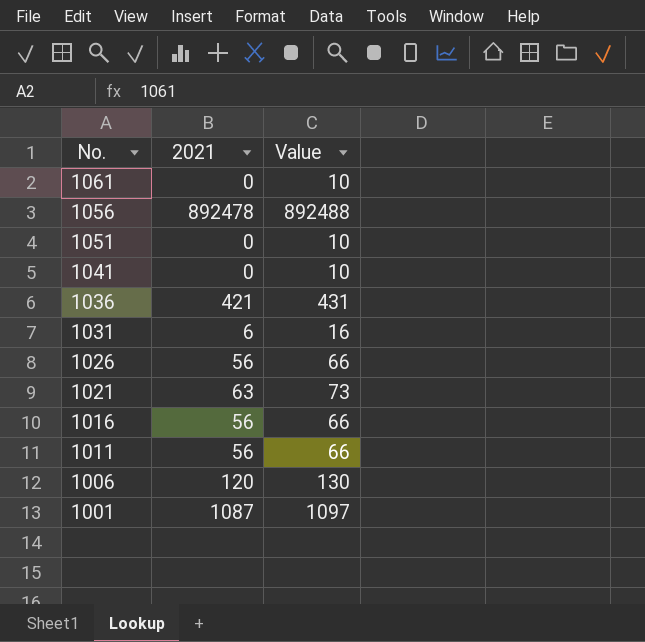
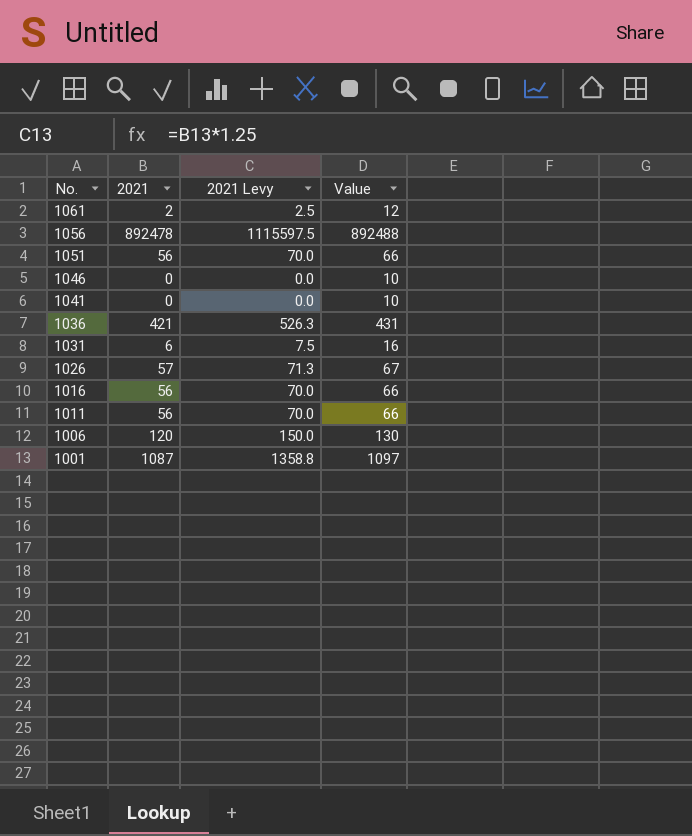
column 2021 Levy | formula: none -> [2021] * 1.25
row 1021: 63 | 73 -> none
1061 | 2021: 0 -> 2
1061 | Value: 10 -> 12
1051 | 2021: 0 -> 56
1051 | Value: 10 -> 66
row 1046: none -> 0 | 0.0 | 10
1026 | 2021: 56 -> 57
1026 | Value: 66 -> 67

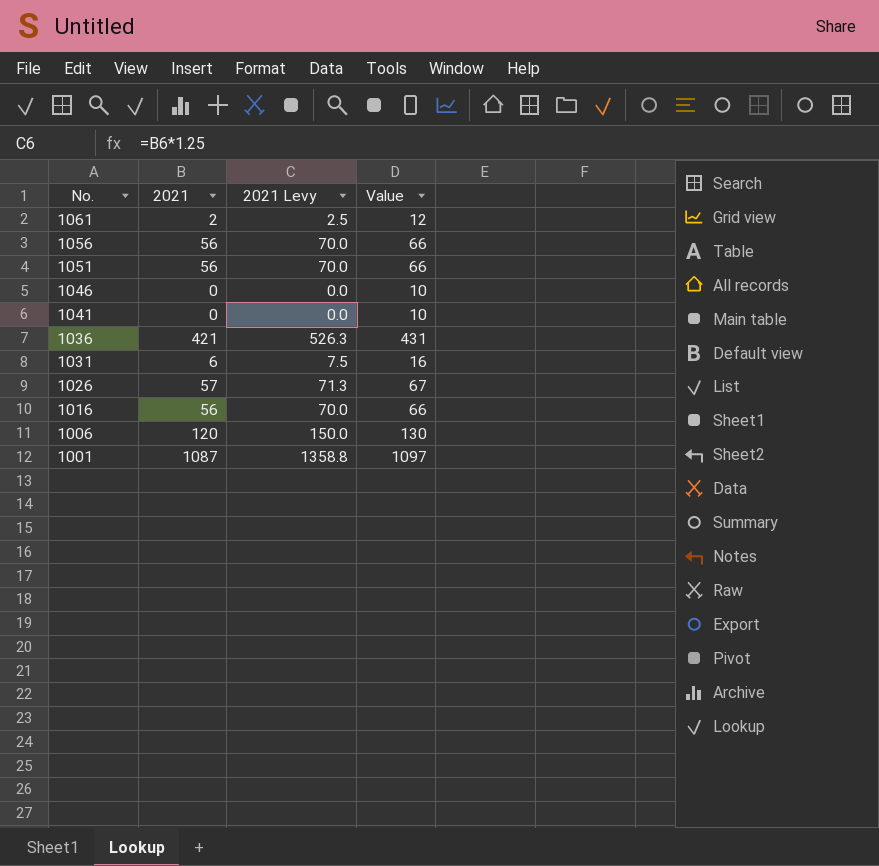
row 1011: 56 | 70.0 | 66 -> none
1056 | 2021: 892478 -> 56
1056 | 2021 Levy: 1115597.5 -> 70.0
1056 | Value: 892488 -> 66

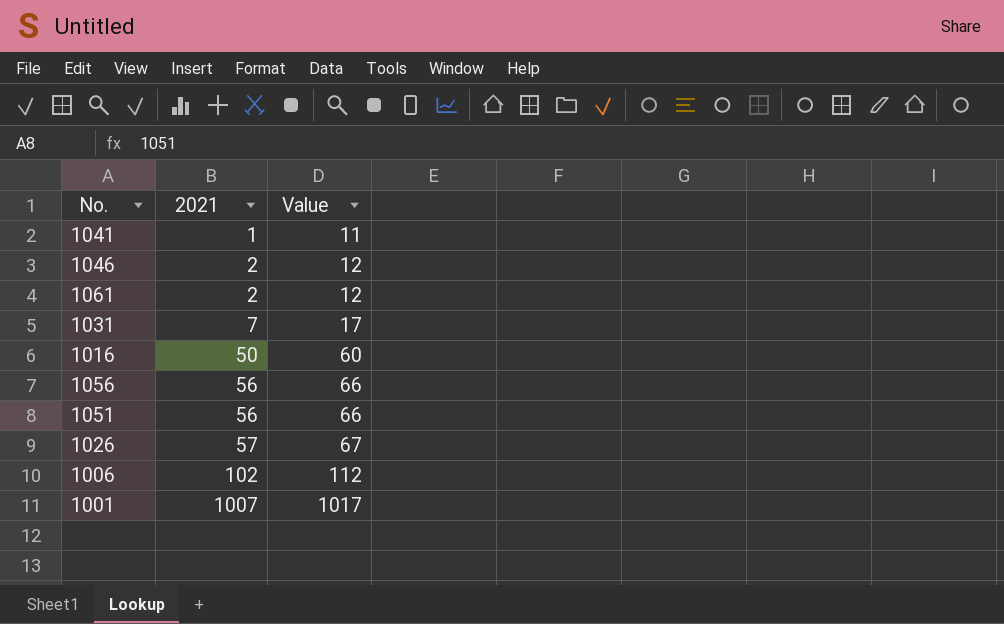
row order: No. descending -> 2021 ascending
column 2021 Levy | formula: [2021] * 1.25 -> none
row 1036: 421 | 526.3 | 431 -> none
1041 | 2021: 0 -> 1
1041 | Value: 10 -> 11
1046 | 2021: 0 -> 2
1046 | Value: 10 -> 12
1031 | 2021: 6 -> 7
1031 | Value: 16 -> 17
1016 | 2021: 56 -> 50
1016 | Value: 66 -> 60
1006 | 2021: 120 -> 102
1006 | Value: 130 -> 112
1001 | 2021: 1087 -> 1007
1001 | Value: 1097 -> 1017

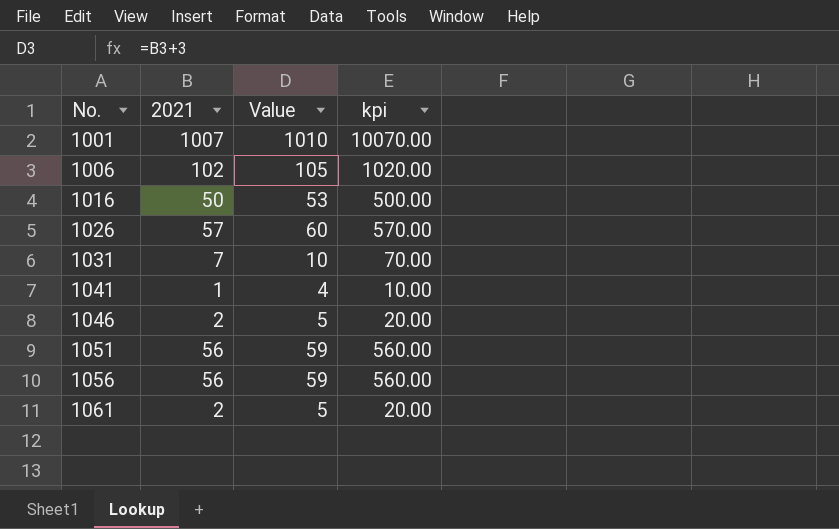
row order: 2021 ascending -> No. ascending
column Value | formula: [2021] + 10 -> [2021] + 3
column kpi | formula: none -> [2021] * 10

